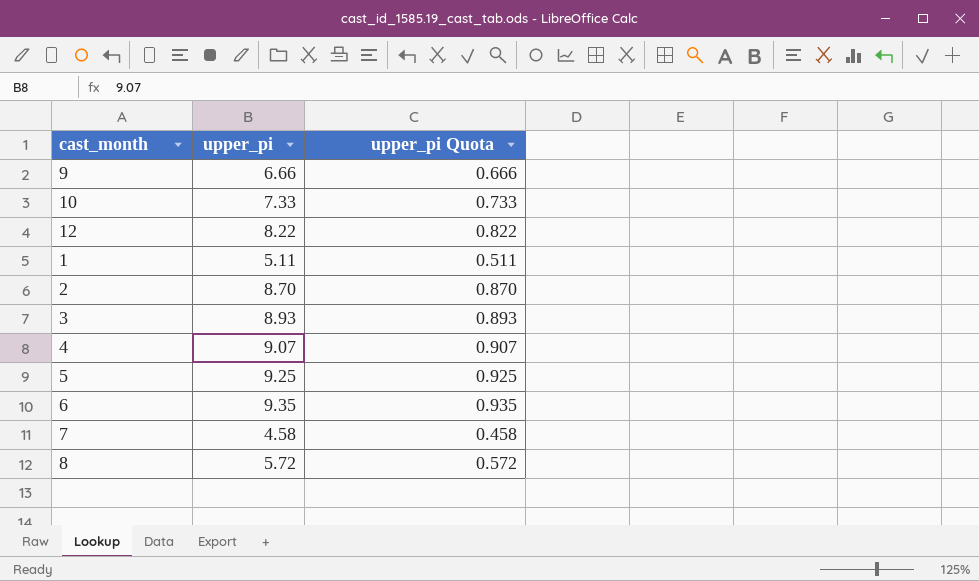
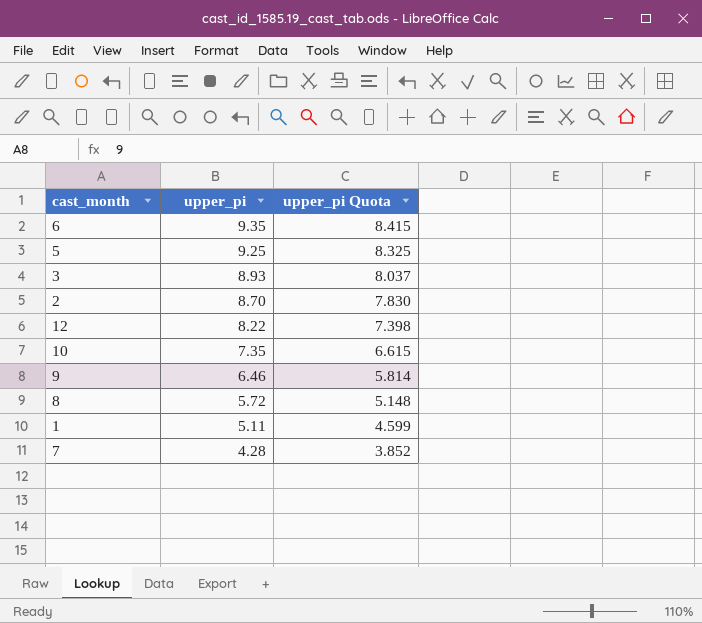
row order: none -> upper_pi descending
column upper_pi Quota | formula: [upper_pi] * 0.1 -> [upper_pi] * 0.9
row 4: 9.07 | 0.907 -> none
10 | upper_pi: 7.33 -> 7.35
9 | upper_pi: 6.66 -> 6.46
7 | upper_pi: 4.58 -> 4.28

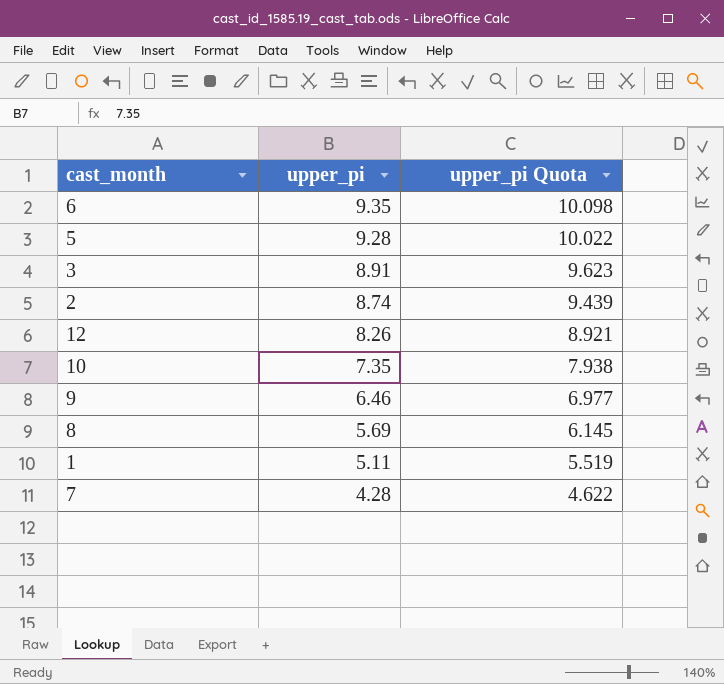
column upper_pi Quota | formula: [upper_pi] * 0.9 -> [upper_pi] * 1.08
5 | upper_pi: 9.25 -> 9.28
3 | upper_pi: 8.93 -> 8.91
2 | upper_pi: 8.70 -> 8.74
12 | upper_pi: 8.22 -> 8.26
8 | upper_pi: 5.72 -> 5.69

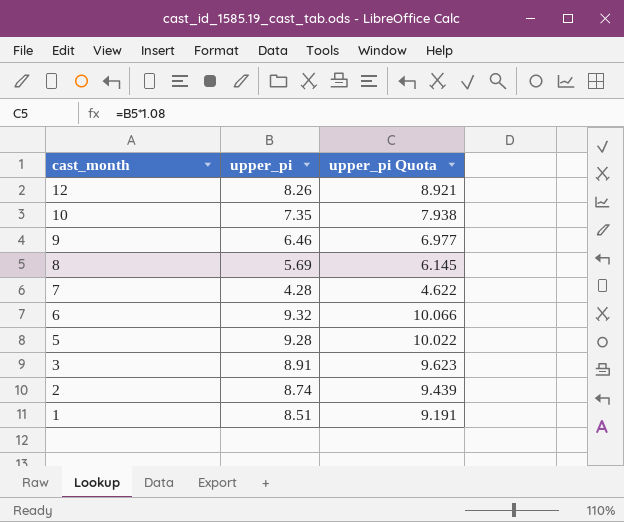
row order: upper_pi descending -> cast_month descending
6 | upper_pi: 9.35 -> 9.32
6 | upper_pi Quota: 10.098 -> 10.066
1 | upper_pi: 5.11 -> 8.51
1 | upper_pi Quota: 5.519 -> 9.191

